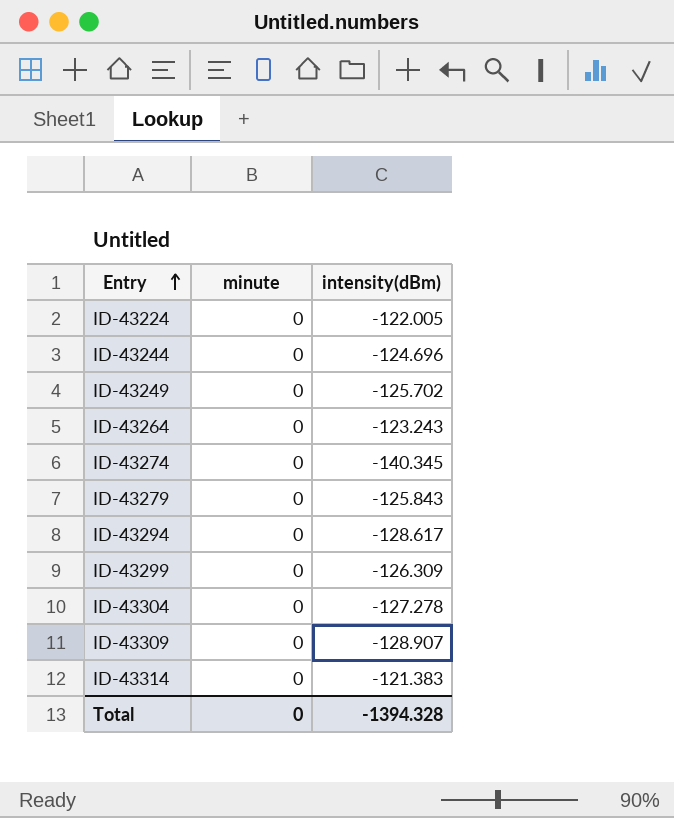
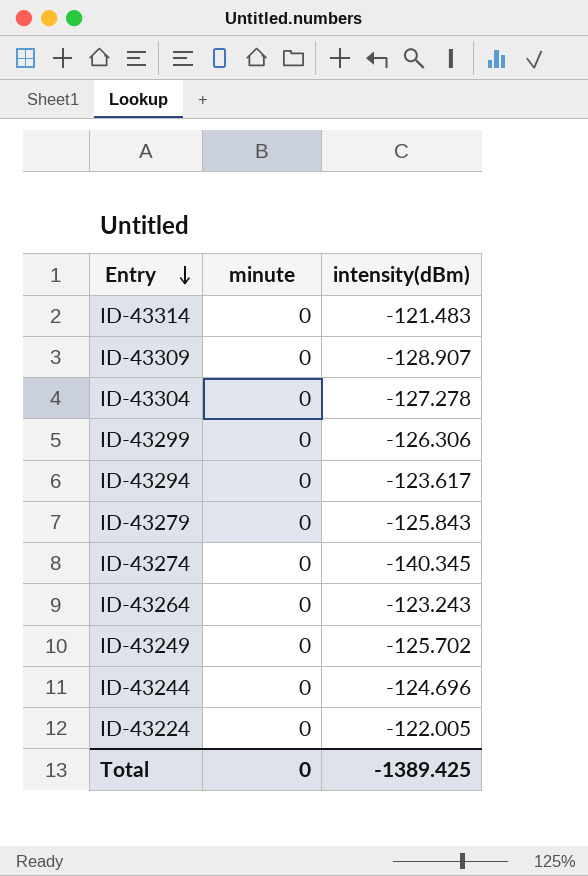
row order: Entry ascending -> Entry descending
ID-43314 | intensity(dBm): -121.383 -> -121.483
ID-43299 | intensity(dBm): -126.309 -> -126.306
ID-43294 | intensity(dBm): -128.617 -> -123.617
Total | intensity(dBm): -1394.328 -> -1389.425

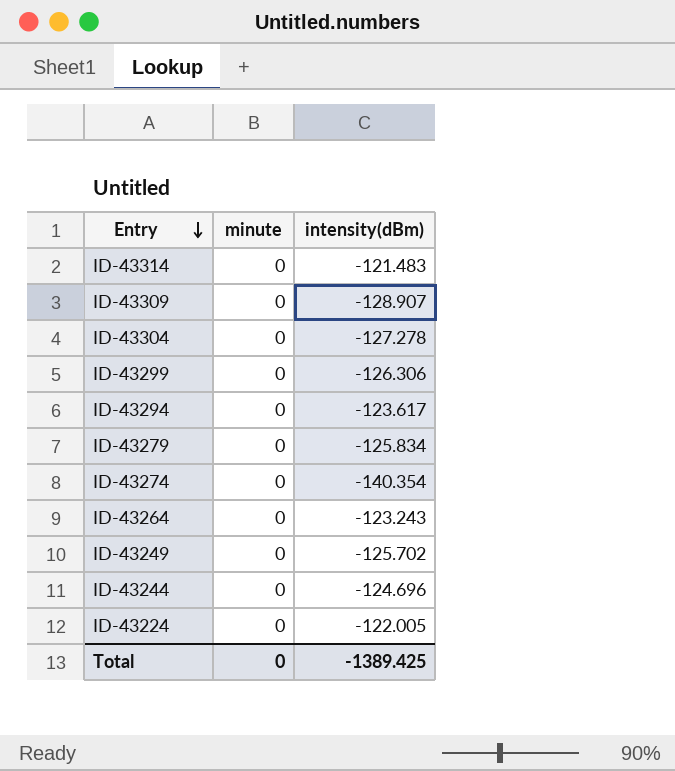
ID-43279 | intensity(dBm): -125.843 -> -125.834
ID-43274 | intensity(dBm): -140.345 -> -140.354

